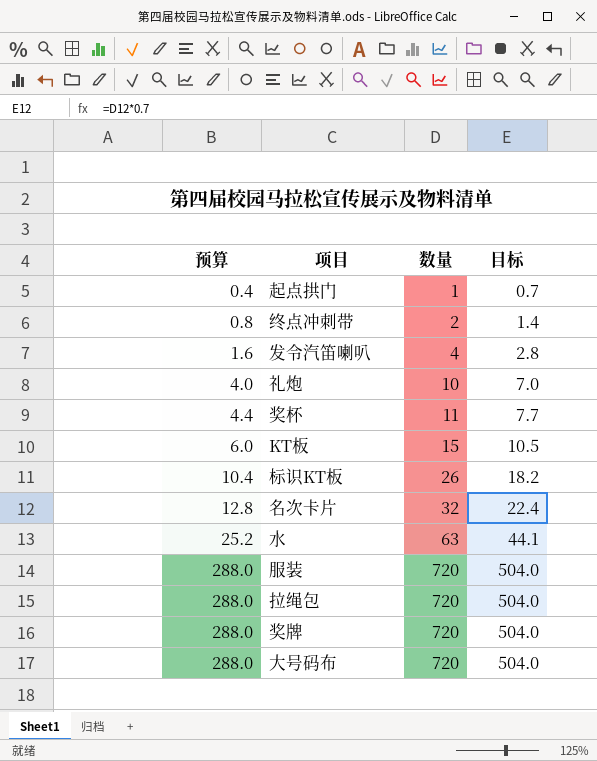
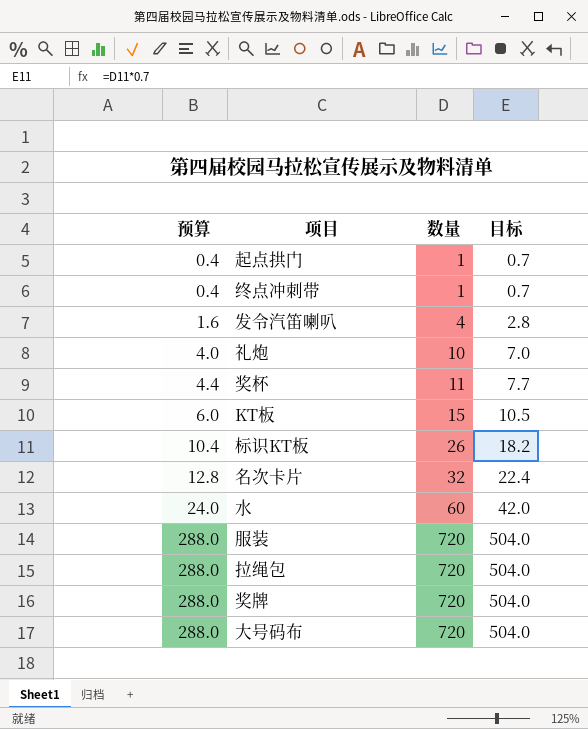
终点冲刺带 | 预算: 0.8 -> 0.4
终点冲刺带 | 数量: 2 -> 1
终点冲刺带 | 目标: 1.4 -> 0.7
水 | 预算: 25.2 -> 24.0
水 | 数量: 63 -> 60
水 | 目标: 44.1 -> 42.0

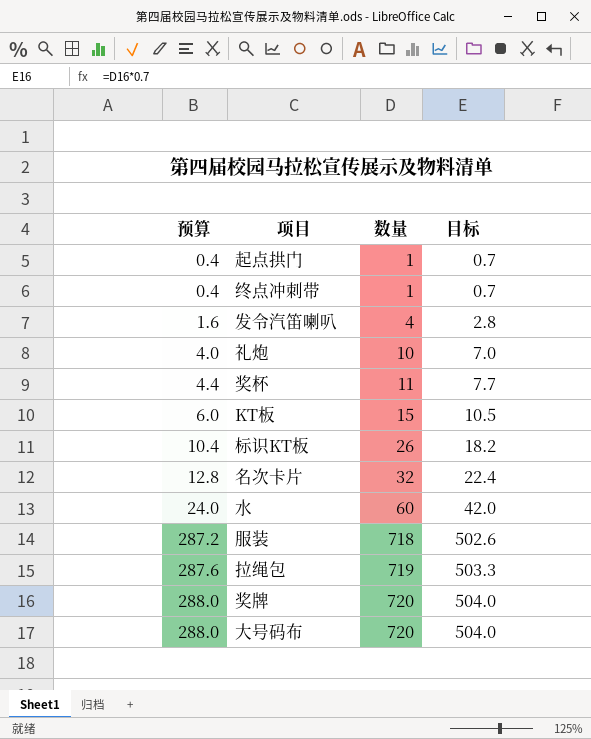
服装 | 预算: 288.0 -> 287.2
服装 | 数量: 720 -> 718
服装 | 目标: 504.0 -> 502.6
拉绳包 | 预算: 288.0 -> 287.6
拉绳包 | 数量: 720 -> 719
拉绳包 | 目标: 504.0 -> 503.3

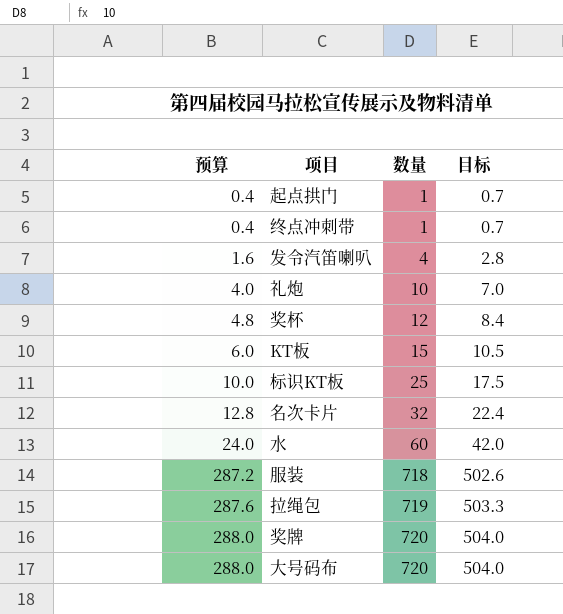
奖杯 | 预算: 4.4 -> 4.8
奖杯 | 数量: 11 -> 12
奖杯 | 目标: 7.7 -> 8.4
标识KT板 | 预算: 10.4 -> 10.0
标识KT板 | 数量: 26 -> 25
标识KT板 | 目标: 18.2 -> 17.5

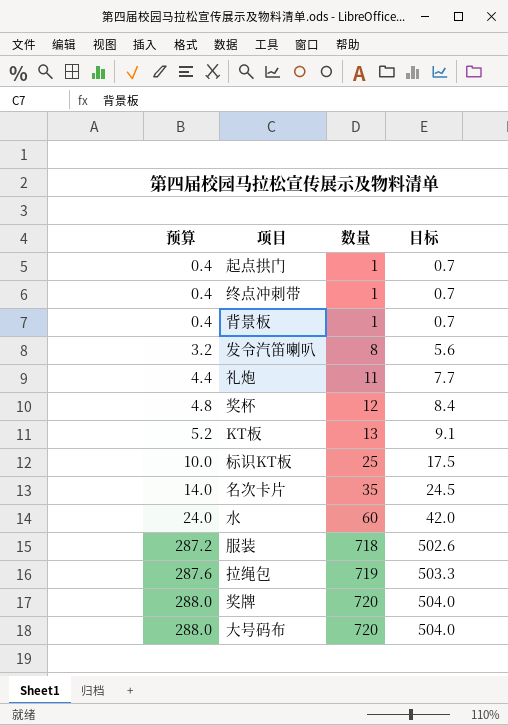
row 背景板: none -> 0.4 | 1 | 0.7
发令汽笛喇叭 | 预算: 1.6 -> 3.2
发令汽笛喇叭 | 数量: 4 -> 8
发令汽笛喇叭 | 目标: 2.8 -> 5.6
礼炮 | 预算: 4.0 -> 4.4
礼炮 | 数量: 10 -> 11
礼炮 | 目标: 7.0 -> 7.7
KT板 | 预算: 6.0 -> 5.2
KT板 | 数量: 15 -> 13
KT板 | 目标: 10.5 -> 9.1
名次卡片 | 预算: 12.8 -> 14.0
名次卡片 | 数量: 32 -> 35
名次卡片 | 目标: 22.4 -> 24.5

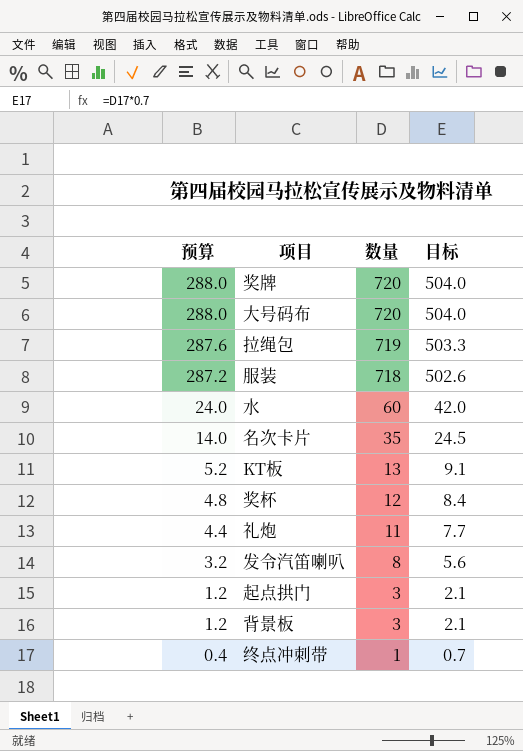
row order: 预算 ascending -> 预算 descending
row 标识KT板: 10.0 | 25 | 17.5 -> none
起点拱门 | 预算: 0.4 -> 1.2
起点拱门 | 数量: 1 -> 3
起点拱门 | 目标: 0.7 -> 2.1
背景板 | 预算: 0.4 -> 1.2
背景板 | 数量: 1 -> 3
背景板 | 目标: 0.7 -> 2.1

